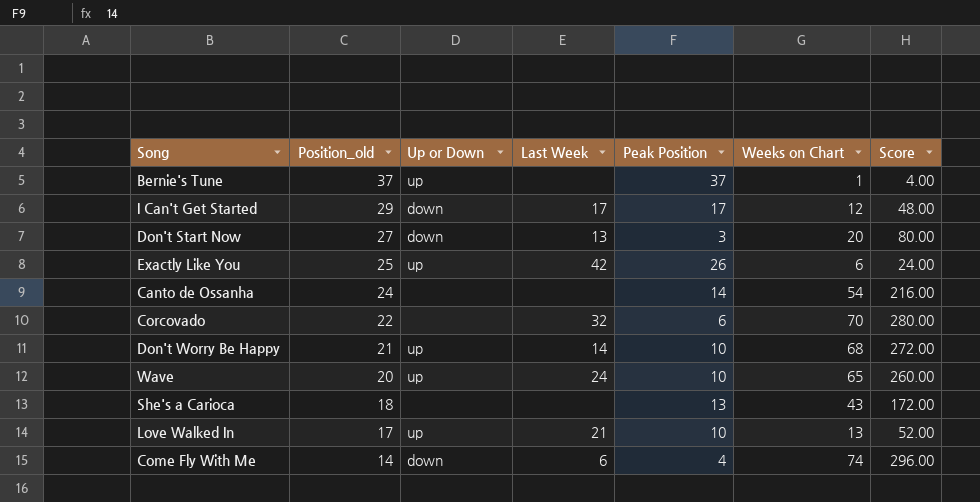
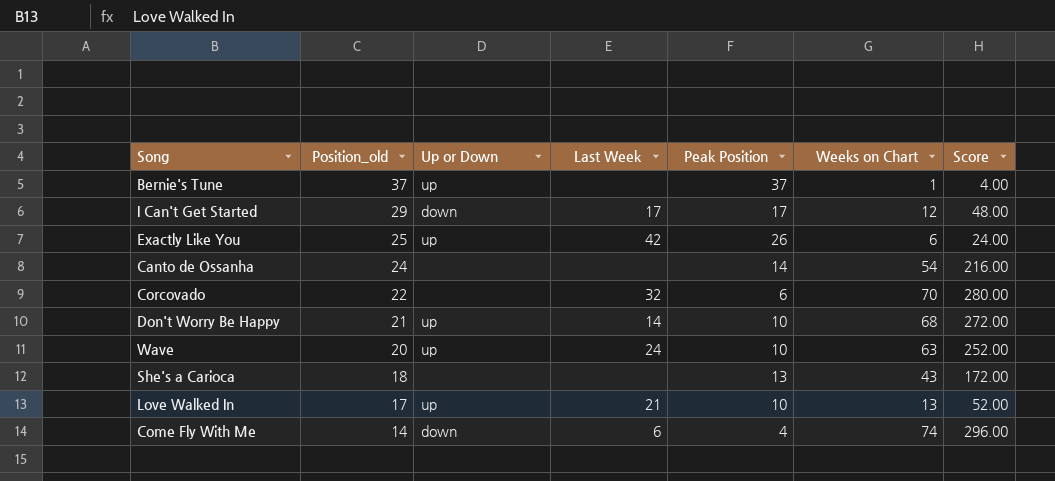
row Don't Start Now: 27 | down | 13 | 3 | 20 | 80.00 -> none
Wave | Weeks on Chart: 65 -> 63
Wave | Score: 260.00 -> 252.00

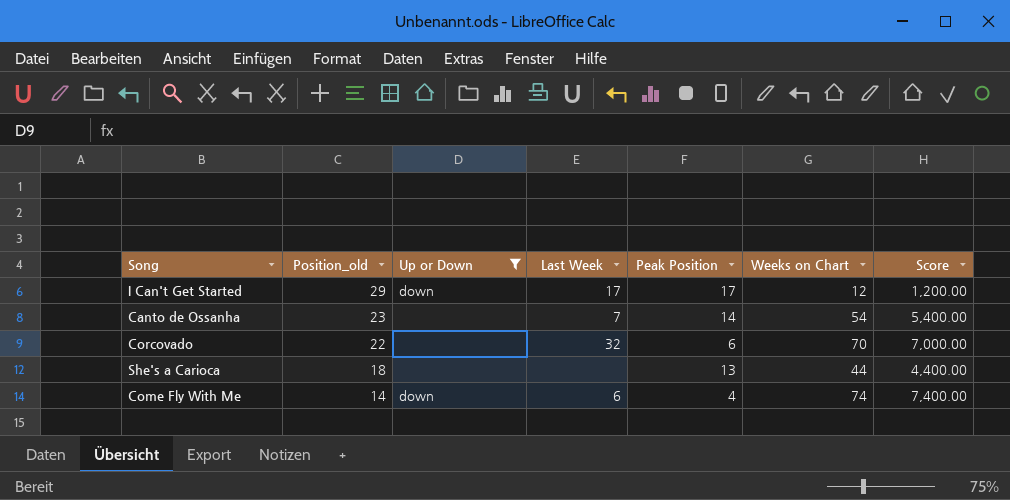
filter: none -> Up or Down != up
column Score | formula: [Weeks on Chart] * 4 -> [Weeks on Chart] * 100
Canto de Ossanha | Position_old: 24 -> 23
Canto de Ossanha | Last Week: none -> 7
She's a Carioca | Weeks on Chart: 43 -> 44

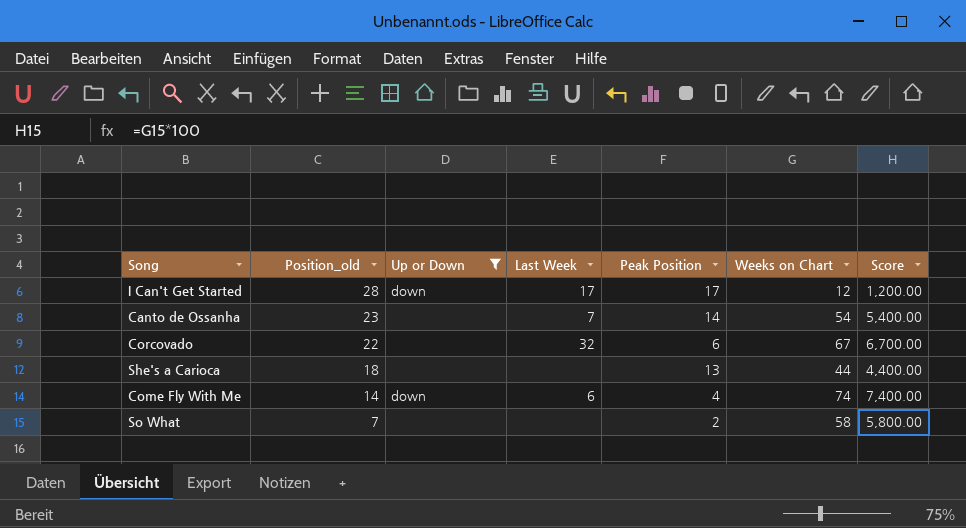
I Can't Get Started | Position_old: 29 -> 28
Corcovado | Weeks on Chart: 70 -> 67
Corcovado | Score: 7,000.00 -> 6,700.00
row So What: none -> 7 | none | none | 2 | 58 | 5,800.00

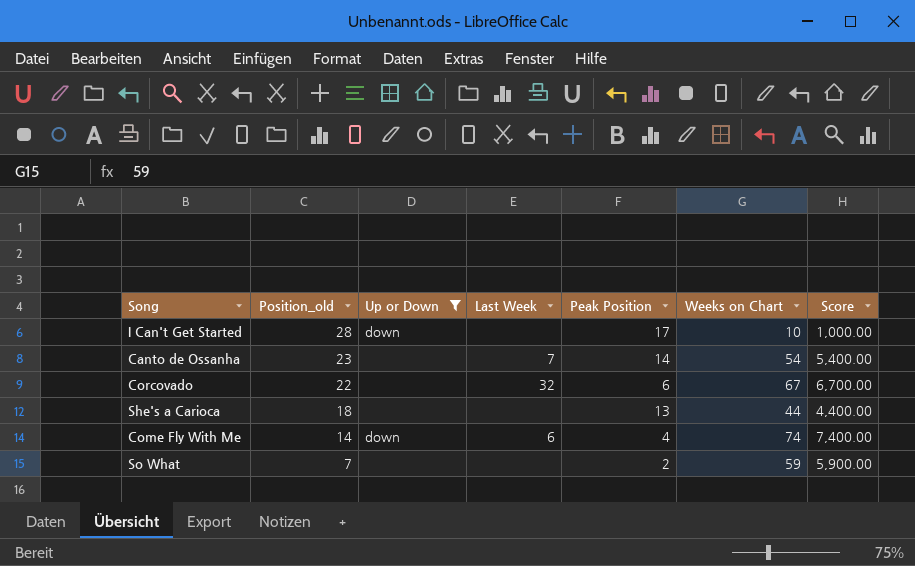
I Can't Get Started | Last Week: 17 -> none
I Can't Get Started | Weeks on Chart: 12 -> 10
I Can't Get Started | Score: 1,200.00 -> 1,000.00
So What | Weeks on Chart: 58 -> 59
So What | Score: 5,800.00 -> 5,900.00

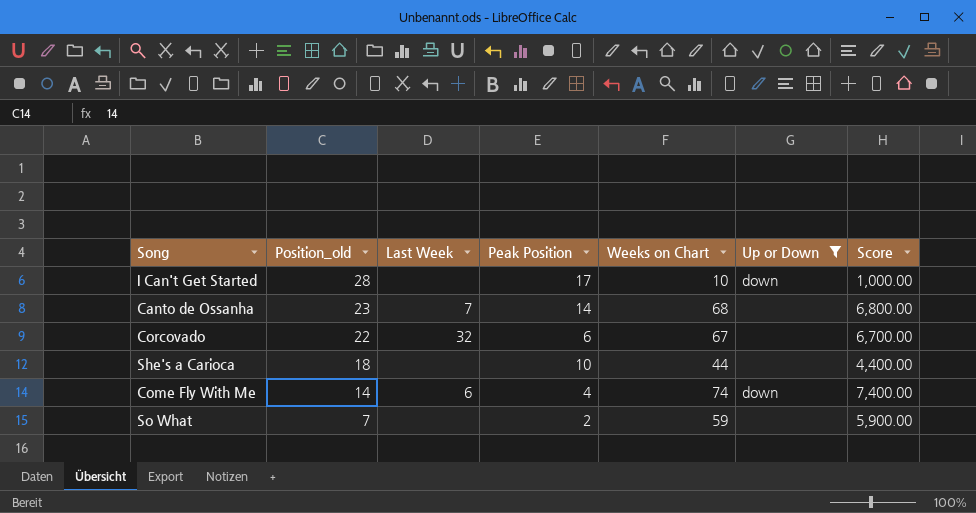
column Up or Down | position: 3 -> 6
Canto de Ossanha | Weeks on Chart: 54 -> 68
Canto de Ossanha | Score: 5,400.00 -> 6,800.00
She's a Carioca | Peak Position: 13 -> 10

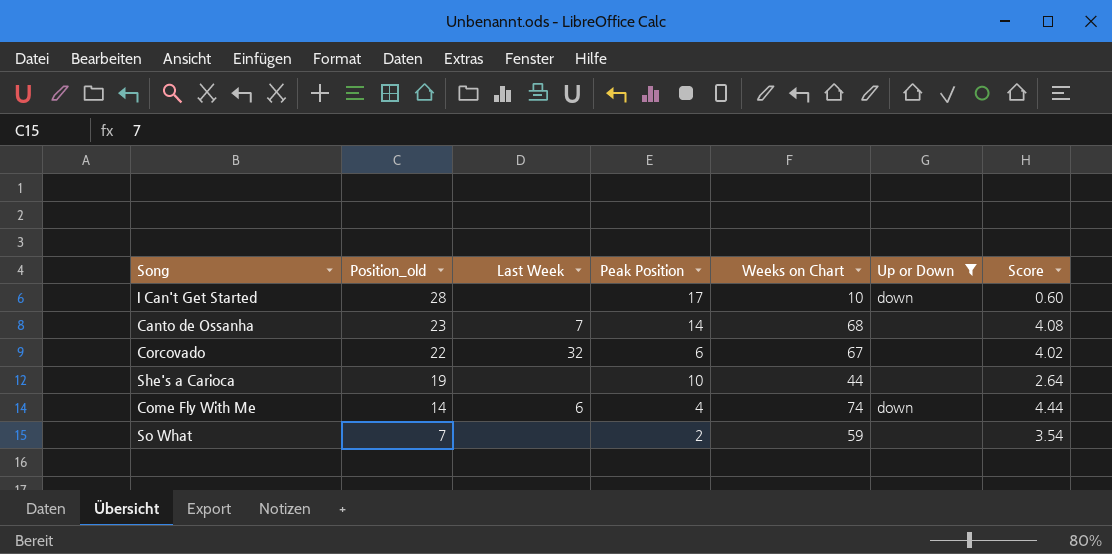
column Score | formula: [Weeks on Chart] * 100 -> [Weeks on Chart] * 0.06
She's a Carioca | Position_old: 18 -> 19

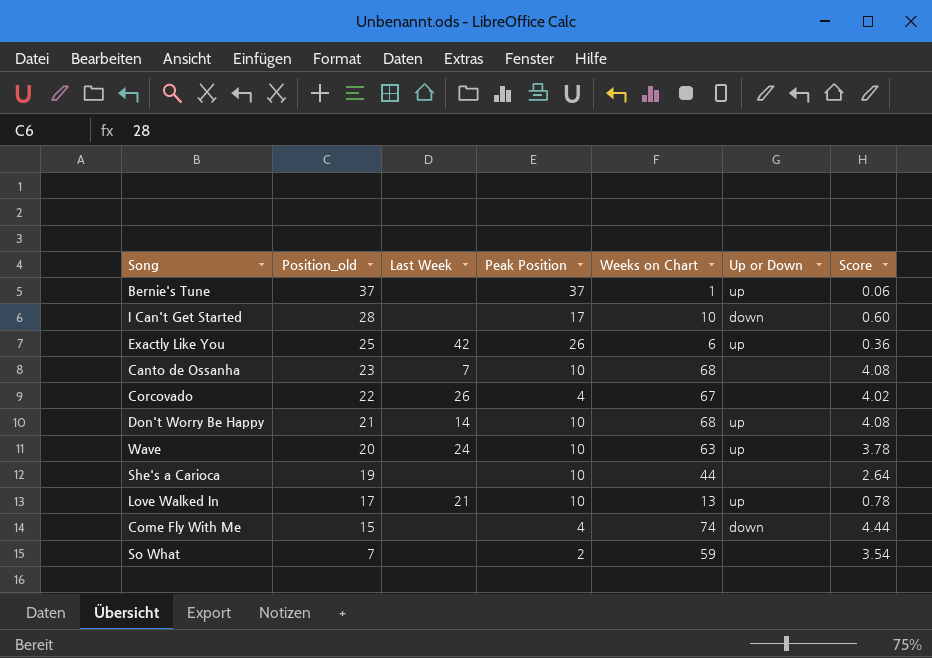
filter: Up or Down != up -> none
Canto de Ossanha | Peak Position: 14 -> 10
Corcovado | Last Week: 32 -> 26
Corcovado | Peak Position: 6 -> 4
Come Fly With Me | Position_old: 14 -> 15
Come Fly With Me | Last Week: 6 -> none

